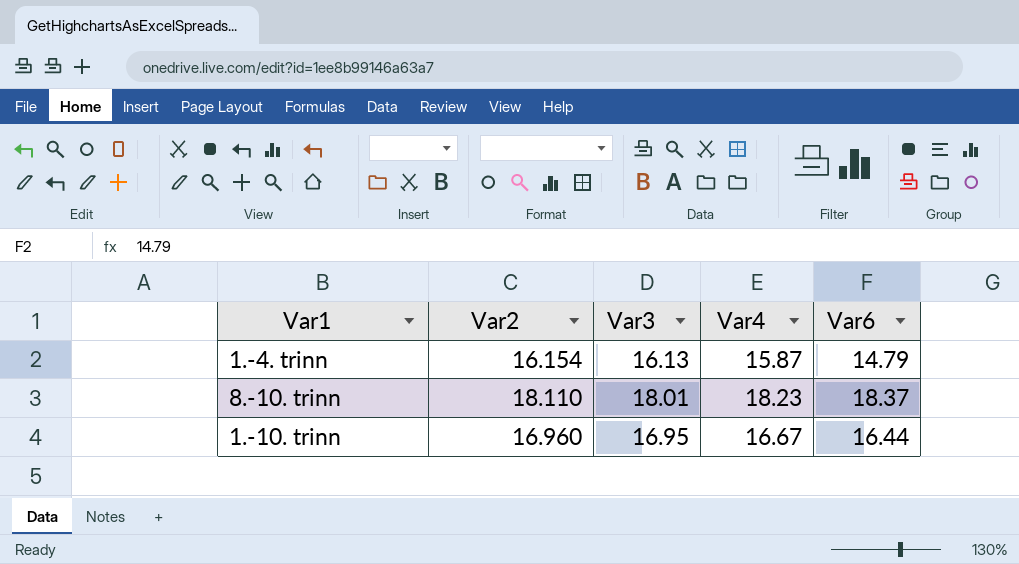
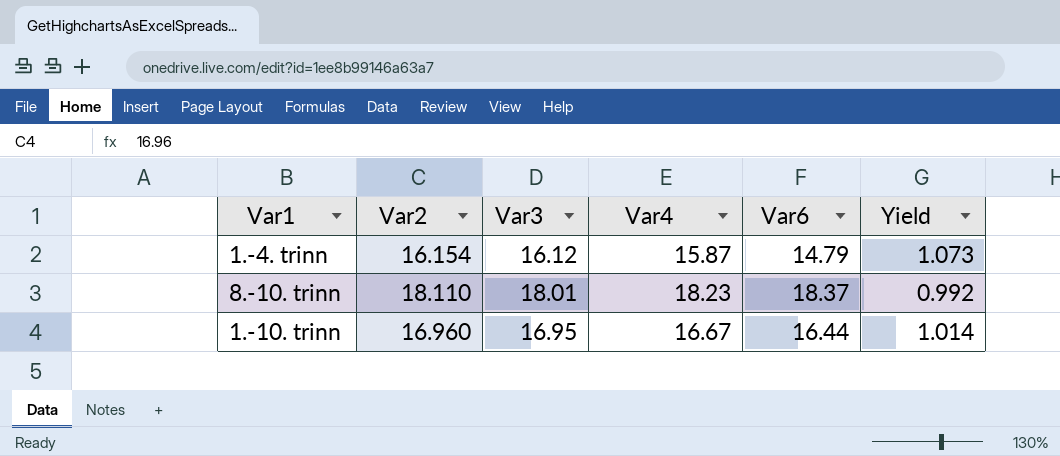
column Yield | formula: none -> [Var4] / [Var6]
1.-4. trinn | Var3: 16.13 -> 16.12

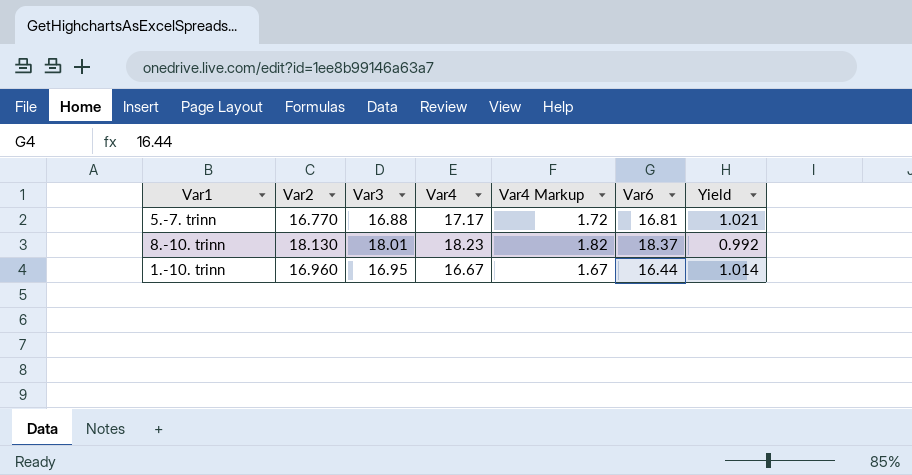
column Var4 Markup | formula: none -> [Var4] * 0.1
row 1.-4. trinn: 16.154 | 16.12 | 15.87 | 14.79 | 1.073 -> none
row 5.-7. trinn: none -> 16.770 | 16.88 | 17.17 | 1.72 | 16.81 | 1.021
8.-10. trinn | Var2: 18.110 -> 18.130

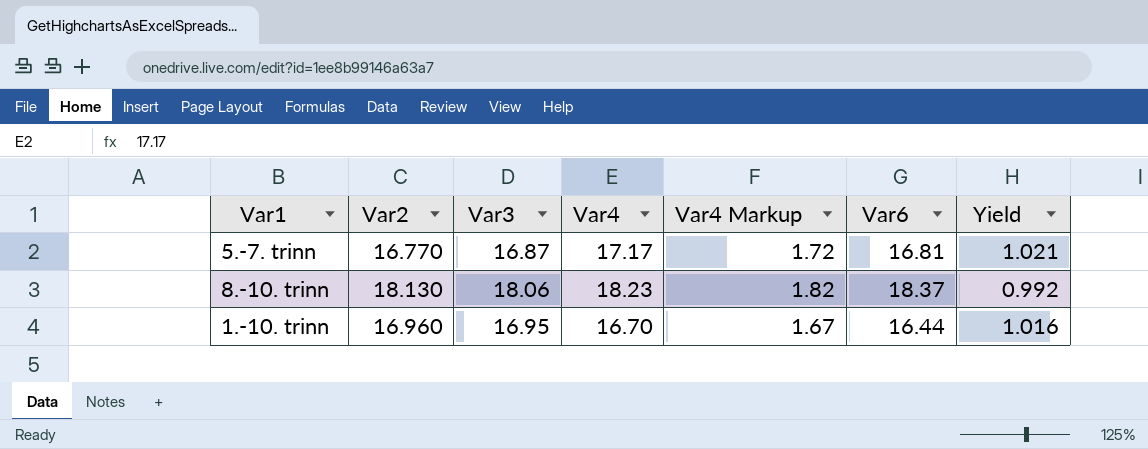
5.-7. trinn | Var3: 16.88 -> 16.87
8.-10. trinn | Var3: 18.01 -> 18.06
1.-10. trinn | Var4: 16.67 -> 16.70
1.-10. trinn | Yield: 1.014 -> 1.016

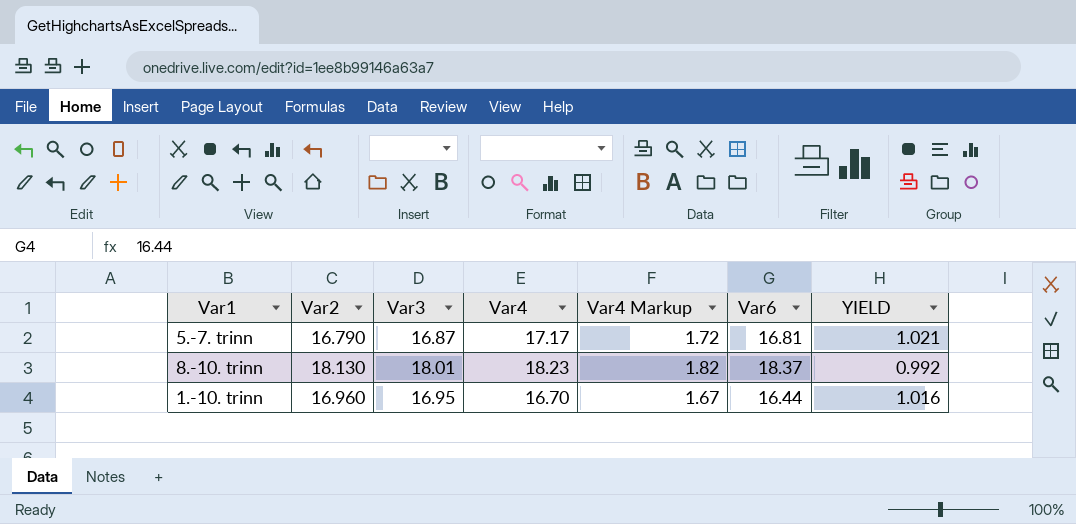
column name: Yield -> YIELD
5.-7. trinn | Var2: 16.770 -> 16.790
8.-10. trinn | Var3: 18.06 -> 18.01

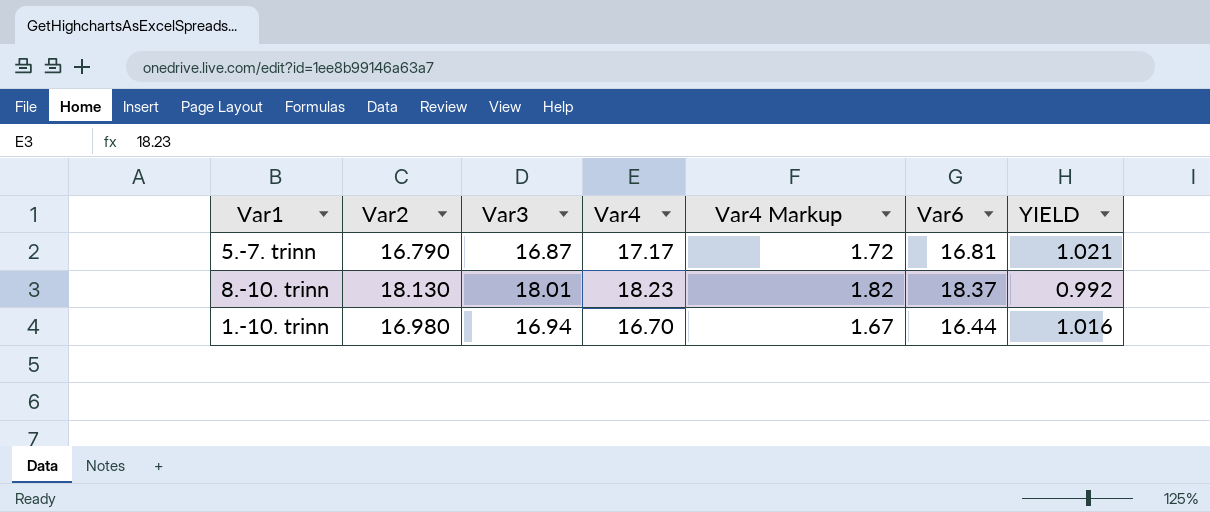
1.-10. trinn | Var2: 16.960 -> 16.980
1.-10. trinn | Var3: 16.95 -> 16.94

